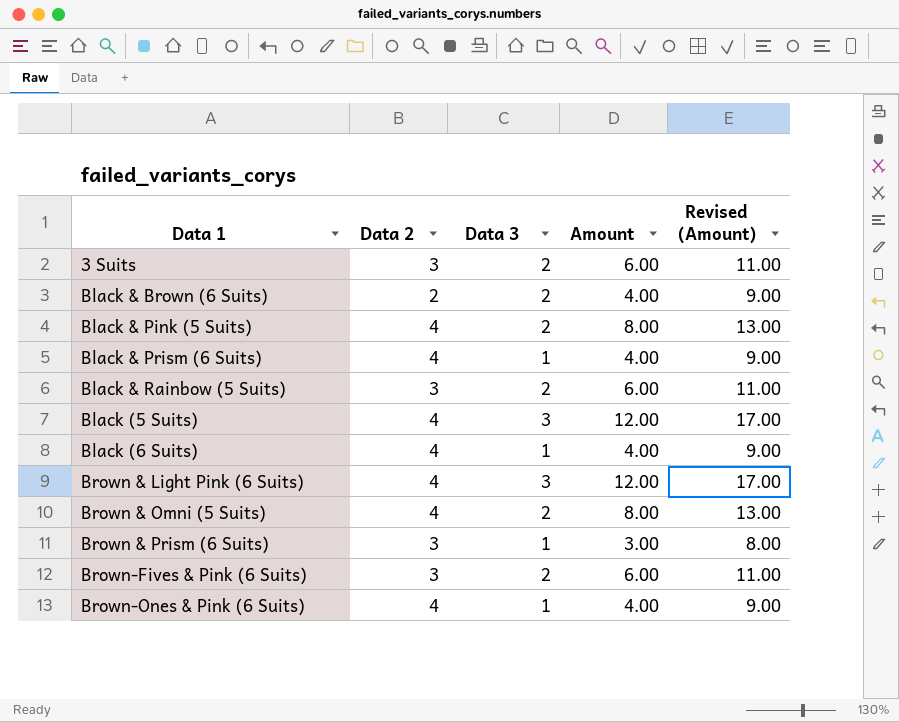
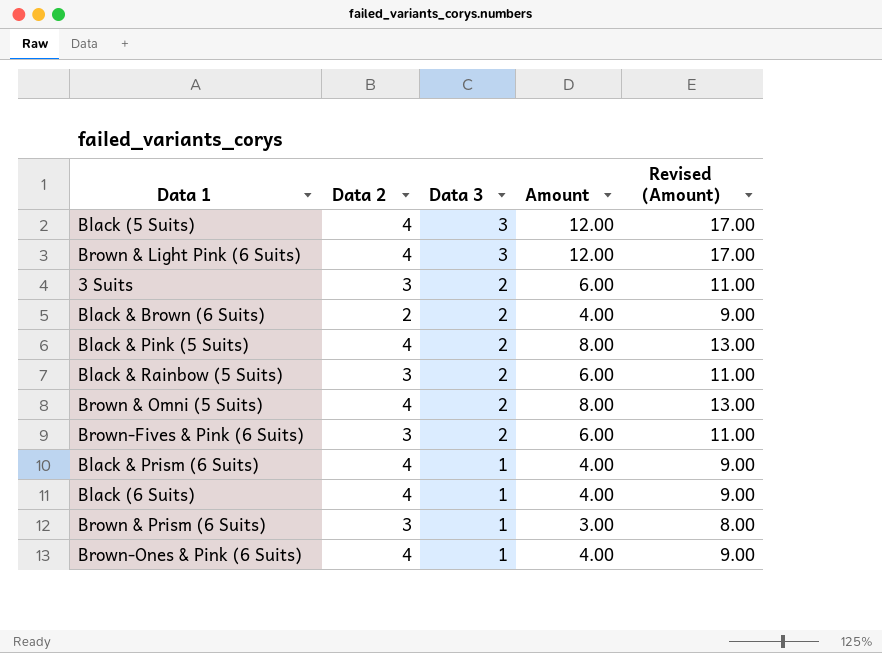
row order: Data 1 ascending -> Data 3 descending

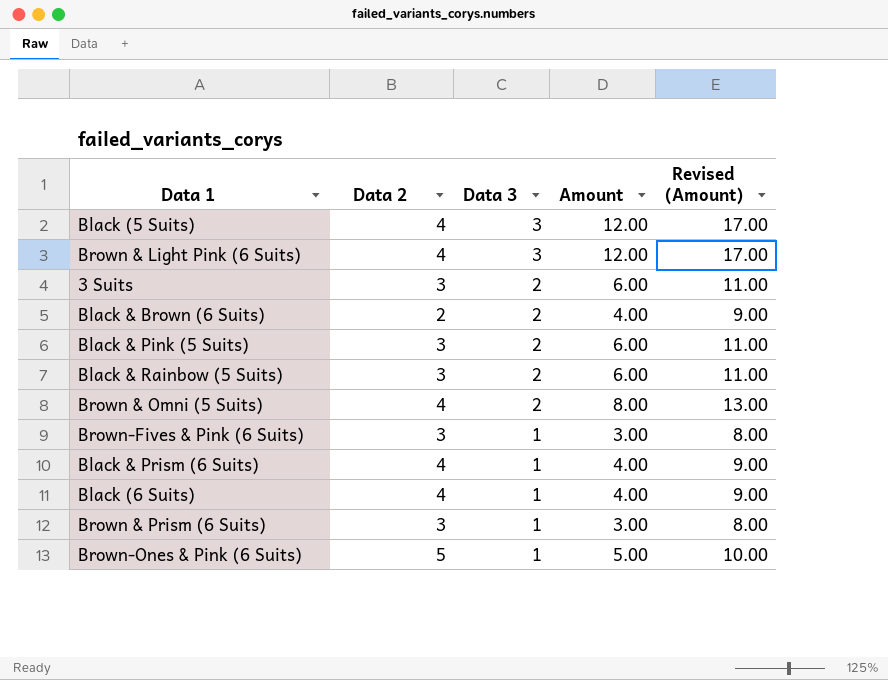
Black & Pink (5 Suits) | Data 2: 4 -> 3
Black & Pink (5 Suits) | Amount: 8.00 -> 6.00
Black & Pink (5 Suits) | Revised (Amount): 13.00 -> 11.00
Brown-Fives & Pink (6 Suits) | Data 3: 2 -> 1
Brown-Fives & Pink (6 Suits) | Amount: 6.00 -> 3.00
Brown-Fives & Pink (6 Suits) | Revised (Amount): 11.00 -> 8.00
Brown-Ones & Pink (6 Suits) | Data 2: 4 -> 5
Brown-Ones & Pink (6 Suits) | Amount: 4.00 -> 5.00
Brown-Ones & Pink (6 Suits) | Revised (Amount): 9.00 -> 10.00

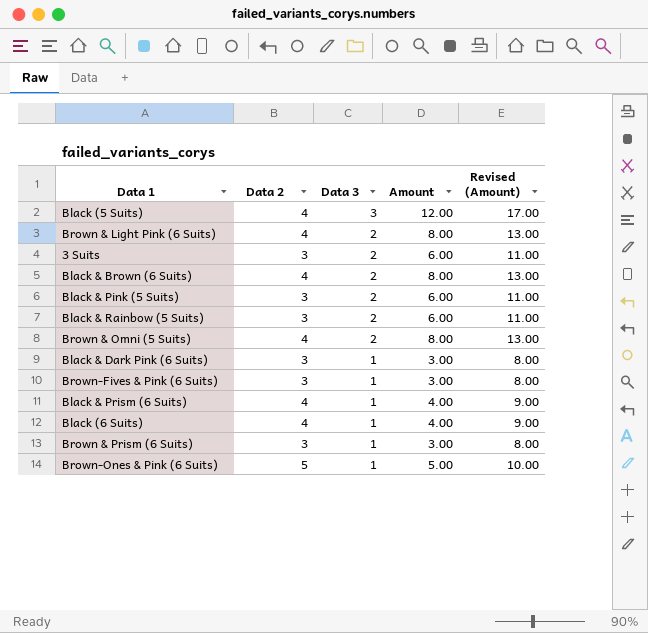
Brown & Light Pink (6 Suits) | Data 3: 3 -> 2
Brown & Light Pink (6 Suits) | Amount: 12.00 -> 8.00
Brown & Light Pink (6 Suits) | Revised (Amount): 17.00 -> 13.00
Black & Brown (6 Suits) | Data 2: 2 -> 4
Black & Brown (6 Suits) | Amount: 4.00 -> 8.00
Black & Brown (6 Suits) | Revised (Amount): 9.00 -> 13.00
row Black & Dark Pink (6 Suits): none -> 3 | 1 | 3.00 | 8.00

